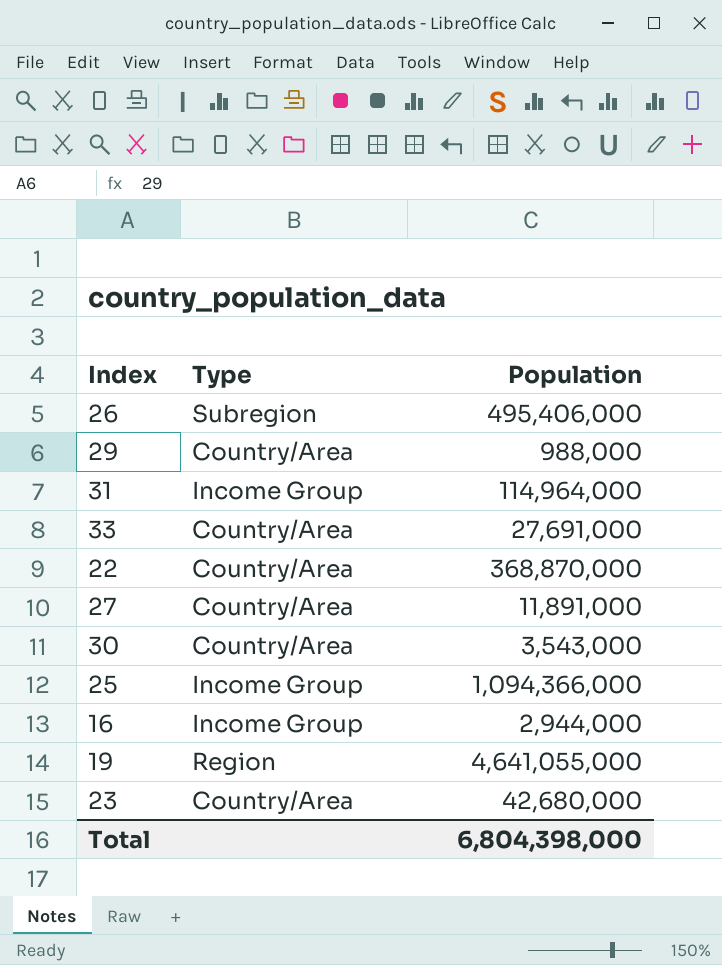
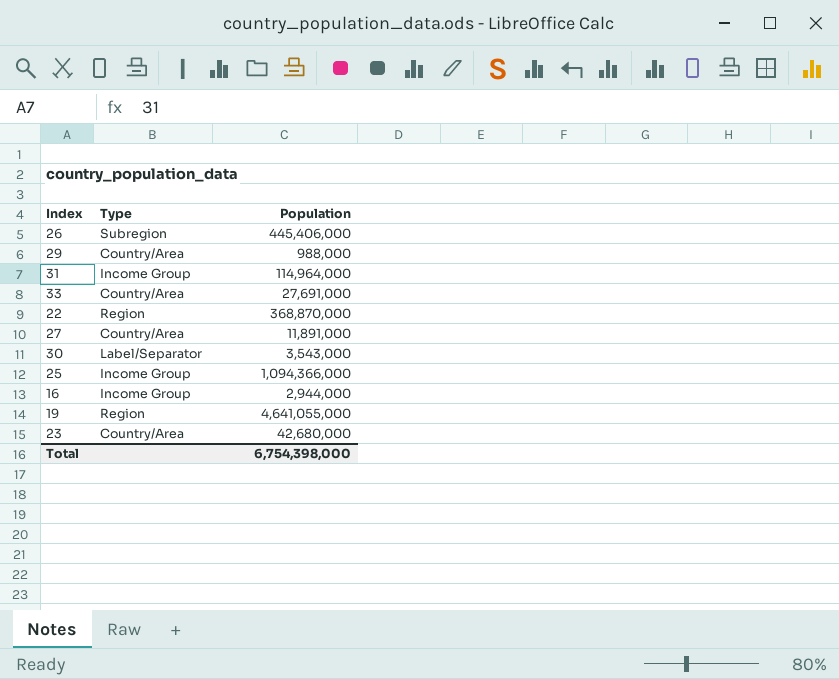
26 | Population: 495,406,000 -> 445,406,000
22 | Type: Country/Area -> Region
30 | Type: Country/Area -> Label/Separator
Total | Population: 6,804,398,000 -> 6,754,398,000

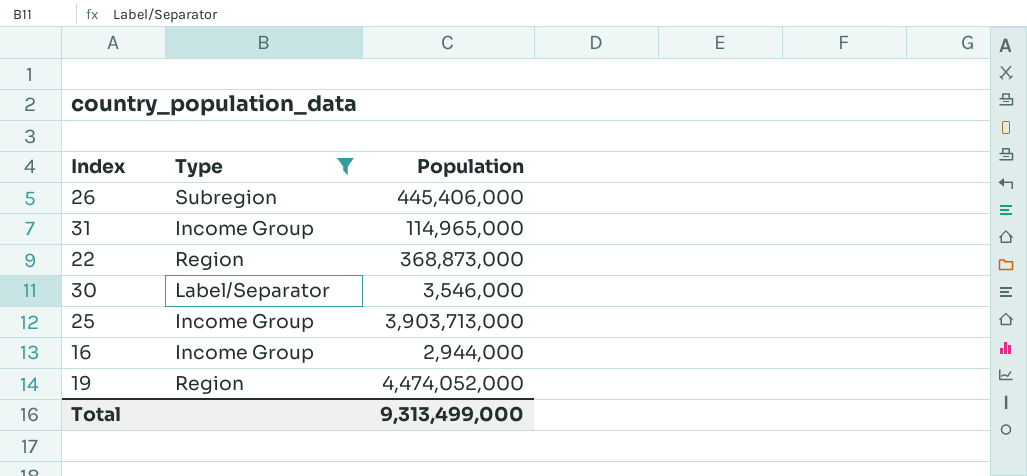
filter: none -> Type != Country/Area
31 | Population: 114,964,000 -> 114,965,000
22 | Population: 368,870,000 -> 368,873,000
30 | Population: 3,543,000 -> 3,546,000
25 | Population: 1,094,366,000 -> 3,903,713,000
19 | Population: 4,641,055,000 -> 4,474,052,000
Total | Population: 6,754,398,000 -> 9,313,499,000

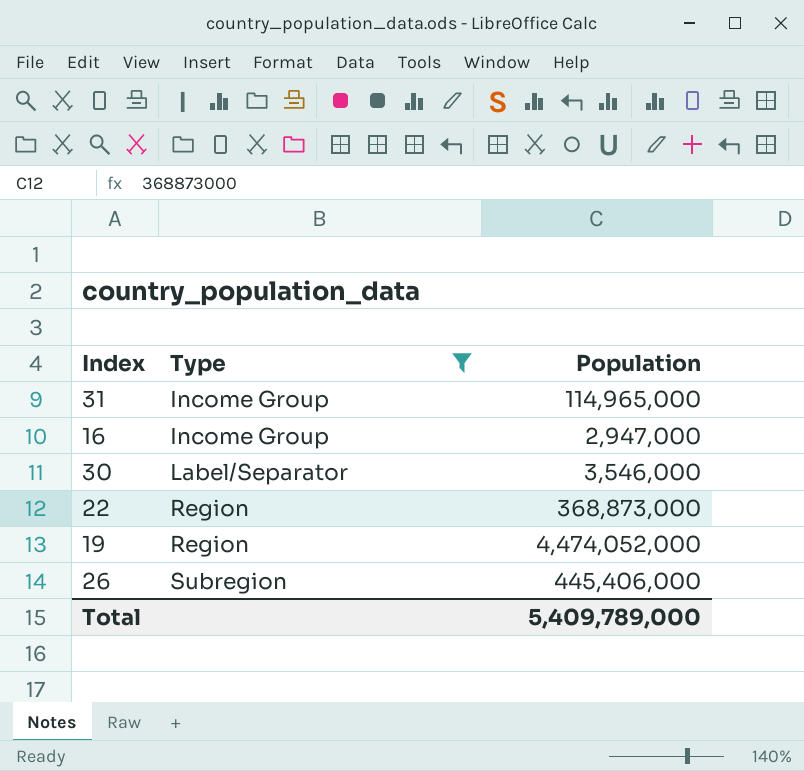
row order: none -> Type ascending
row 25: Income Group | 3,903,713,000 -> none
16 | Population: 2,944,000 -> 2,947,000
Total | Population: 9,313,499,000 -> 5,409,789,000

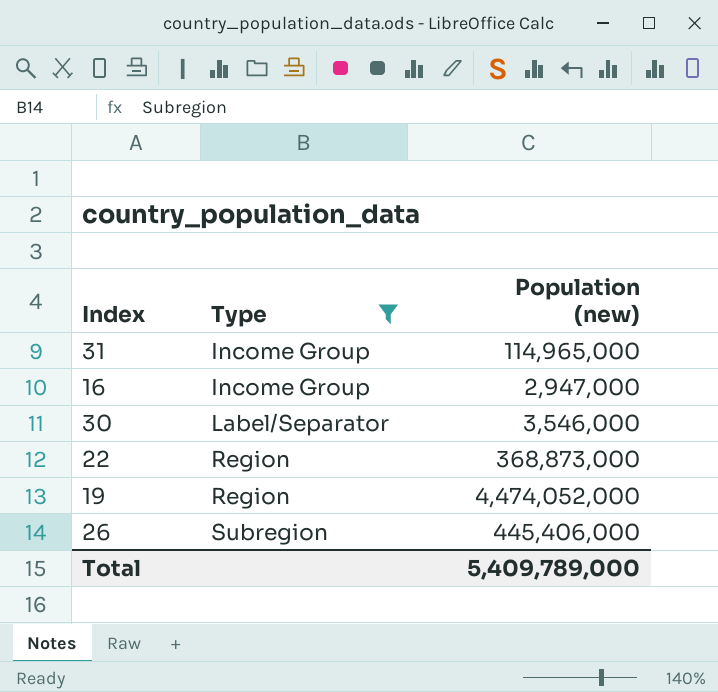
column name: Population -> Population (new)

